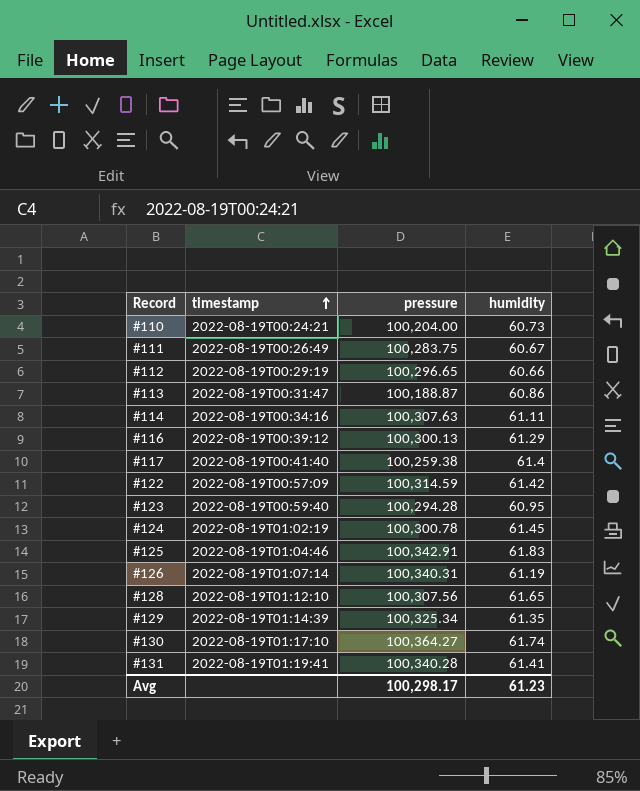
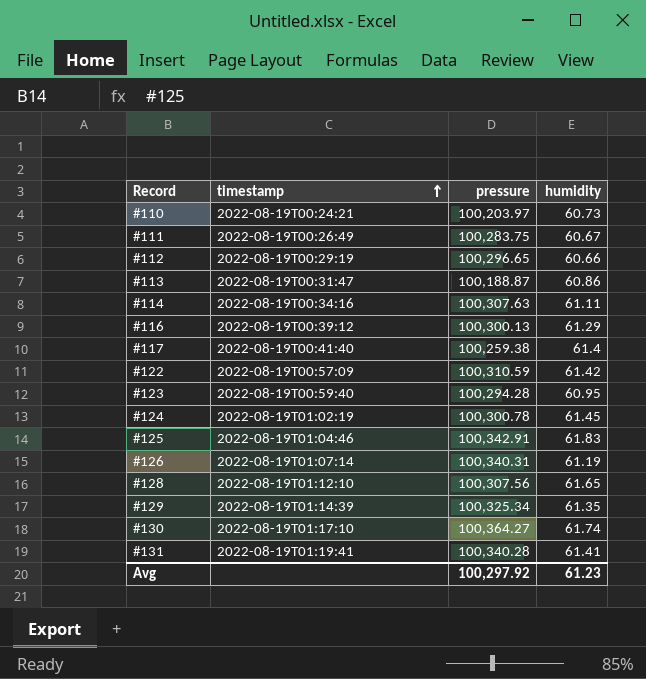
#110 | pressure: 100,204.00 -> 100,203.97
#122 | pressure: 100,314.59 -> 100,310.59
Avg | pressure: 100,298.17 -> 100,297.92

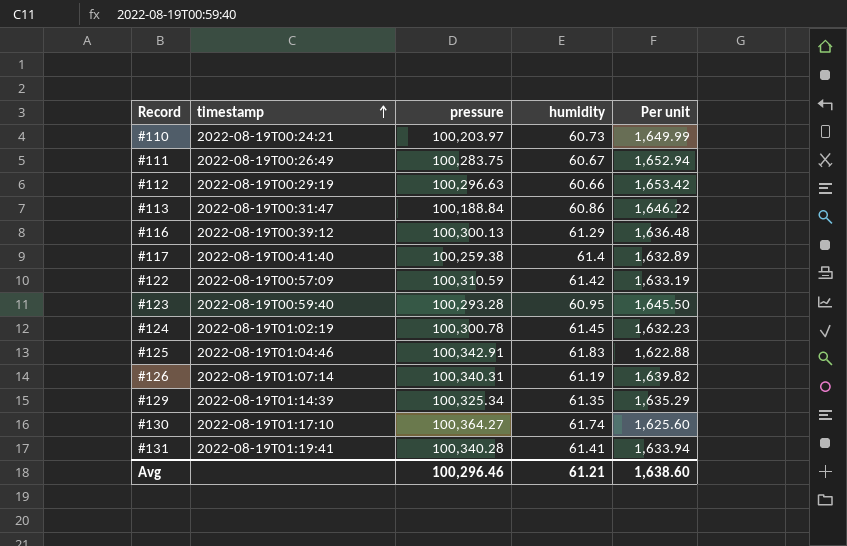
column Per unit | formula: none -> [pressure] / [humidity]
row #114: 2022-08-19T00:34:16 | 100,307.63 | 61.11 -> none
row #128: 2022-08-19T01:12:10 | 100,307.56 | 61.65 -> none
#112 | pressure: 100,296.65 -> 100,296.63
#113 | pressure: 100,188.87 -> 100,188.84
#123 | pressure: 100,294.28 -> 100,293.28
Avg | pressure: 100,297.92 -> 100,296.46
Avg | humidity: 61.23 -> 61.21

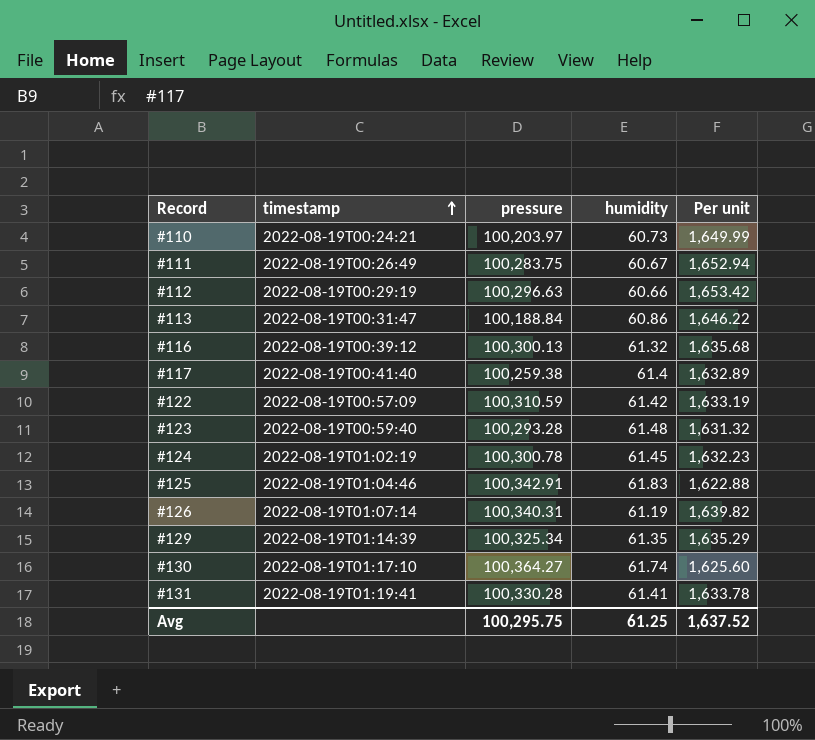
#116 | humidity: 61.29 -> 61.32
#116 | Per unit: 1,636.48 -> 1,635.68
#123 | humidity: 60.95 -> 61.48
#123 | Per unit: 1,645.50 -> 1,631.32
#131 | pressure: 100,340.28 -> 100,330.28
#131 | Per unit: 1,633.94 -> 1,633.78
Avg | pressure: 100,296.46 -> 100,295.75
Avg | humidity: 61.21 -> 61.25
Avg | Per unit: 1,638.60 -> 1,637.52

